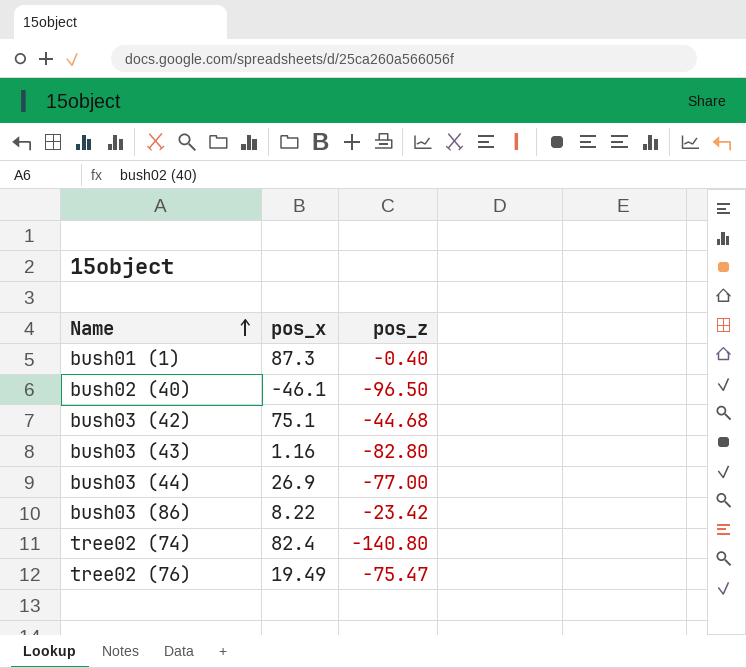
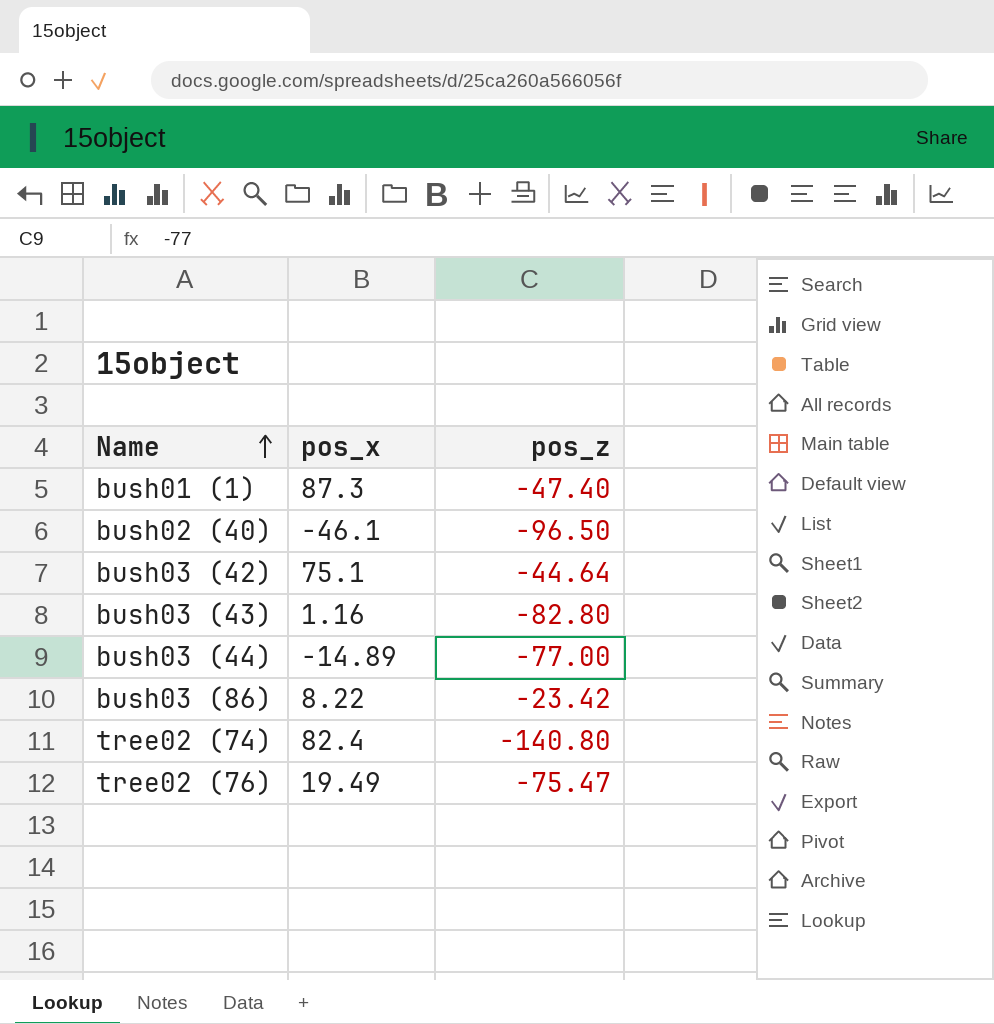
bush01 (1) | pos_z: -0.40 -> -47.40
bush03 (42) | pos_z: -44.68 -> -44.64
bush03 (44) | pos_x: 26.9 -> -14.89

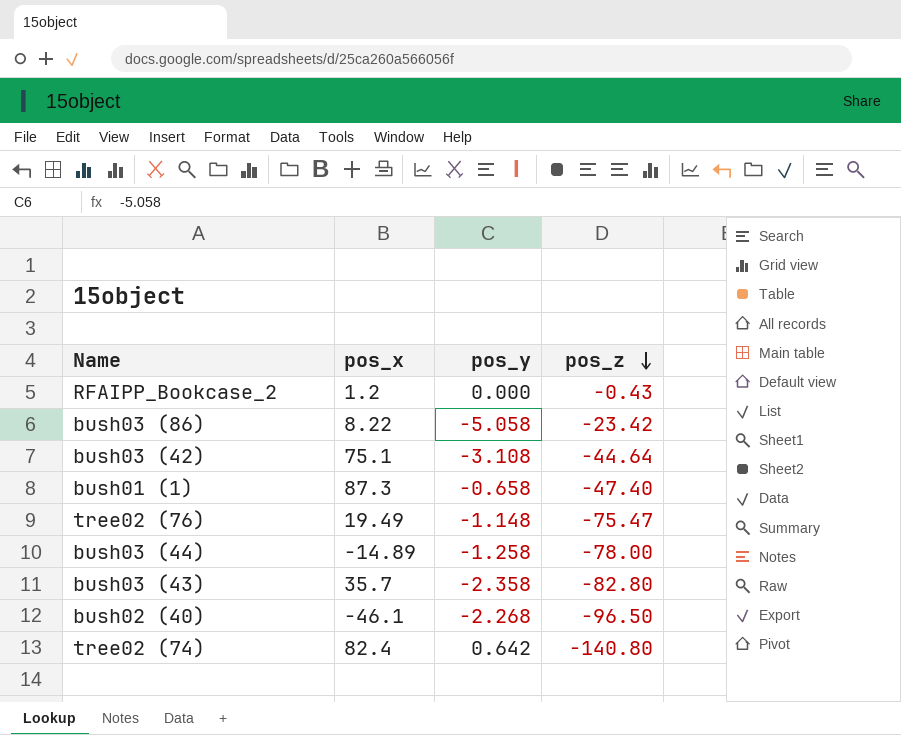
row order: Name ascending -> pos_z descending
column pos_y | position: none -> 3
row RFAIPP_Bookcase_2: none -> 1.2 | 0.000 | -0.43
bush03 (44) | pos_z: -77.00 -> -78.00
bush03 (43) | pos_x: 1.16 -> 35.7

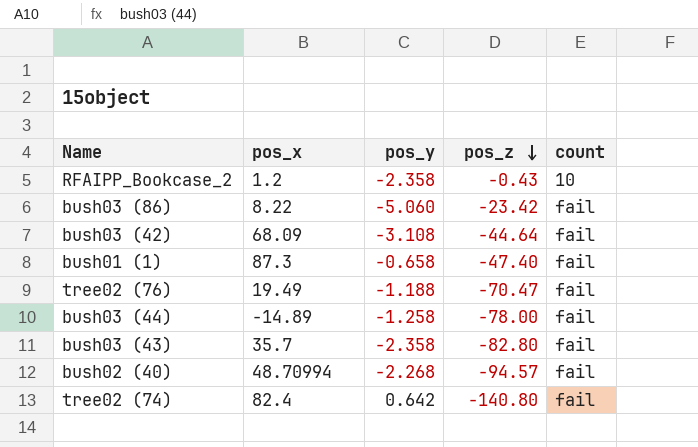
column count | position: none -> 5
RFAIPP_Bookcase_2 | pos_y: 0.000 -> -2.358
bush03 (86) | pos_y: -5.058 -> -5.060
bush03 (42) | pos_x: 75.1 -> 68.09
tree02 (76) | pos_y: -1.148 -> -1.188
tree02 (76) | pos_z: -75.47 -> -70.47
bush02 (40) | pos_x: -46.1 -> 48.70994
bush02 (40) | pos_z: -96.50 -> -94.57

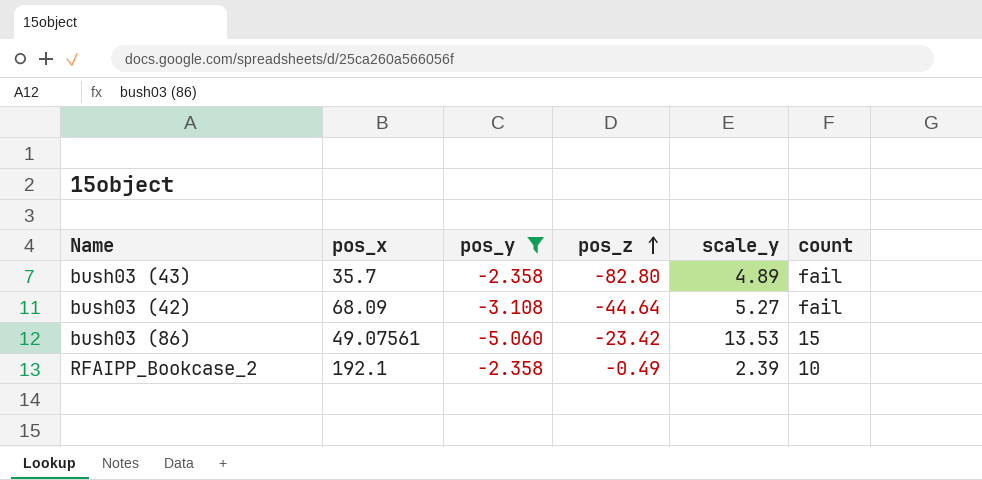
filter: none -> pos_y <= -2.358
row order: pos_z descending -> pos_z ascending
column scale_y | position: none -> 5
bush03 (86) | pos_x: 8.22 -> 49.07561
bush03 (86) | count: fail -> 15
RFAIPP_Bookcase_2 | pos_x: 1.2 -> 192.1
RFAIPP_Bookcase_2 | pos_z: -0.43 -> -0.49

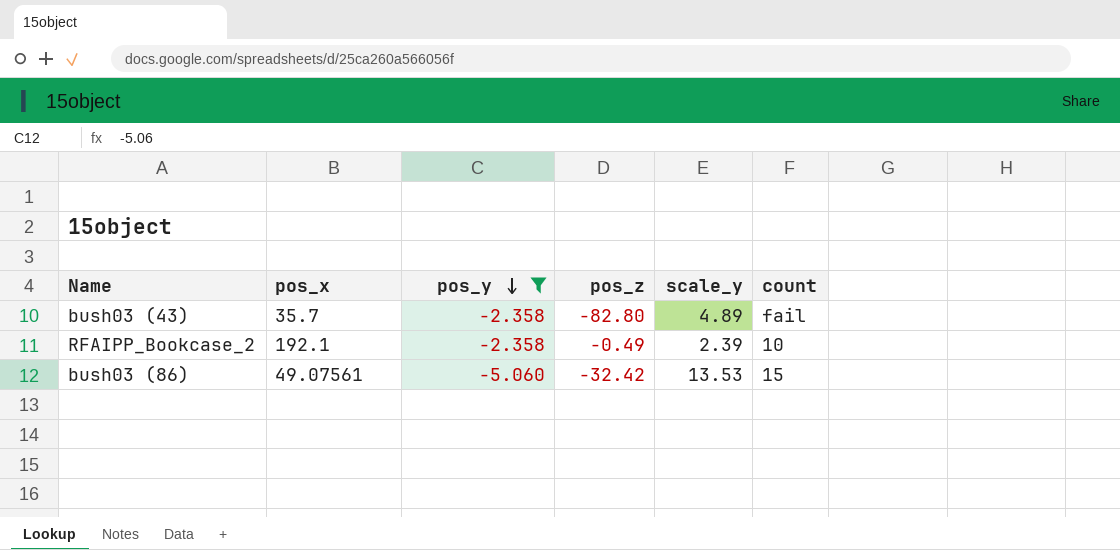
row order: pos_z ascending -> pos_y descending
row bush03 (42): 68.09 | -3.108 | -44.64 | 5.27 | fail -> none
bush03 (86) | pos_z: -23.42 -> -32.42

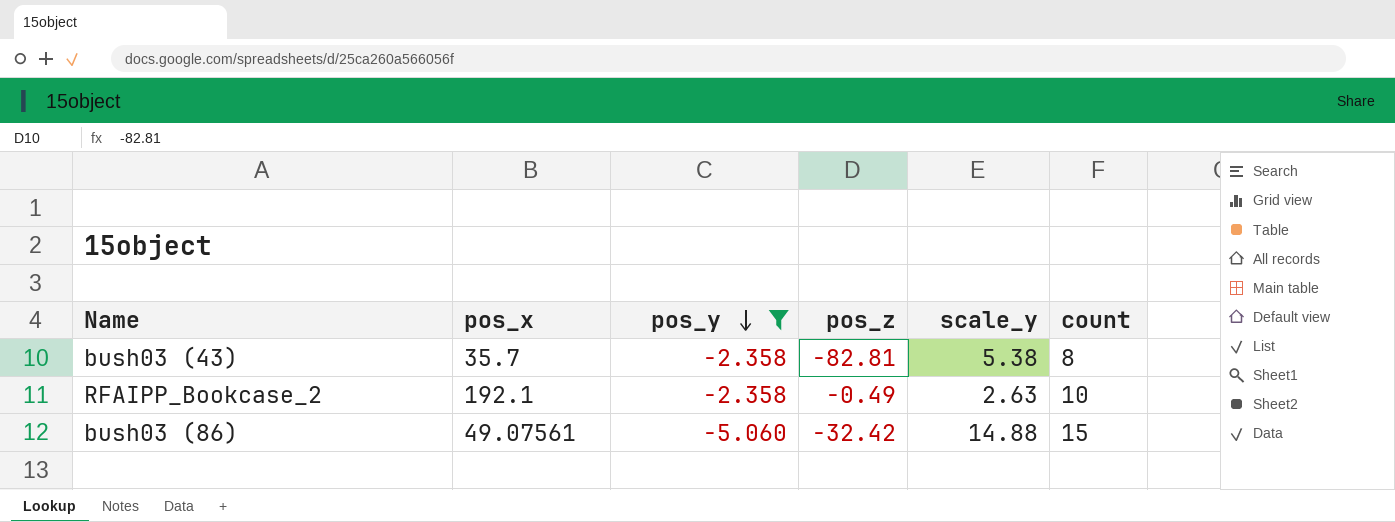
bush03 (43) | pos_z: -82.80 -> -82.81
bush03 (43) | scale_y: 4.89 -> 5.38
bush03 (43) | count: fail -> 8
RFAIPP_Bookcase_2 | scale_y: 2.39 -> 2.63
bush03 (86) | scale_y: 13.53 -> 14.88

